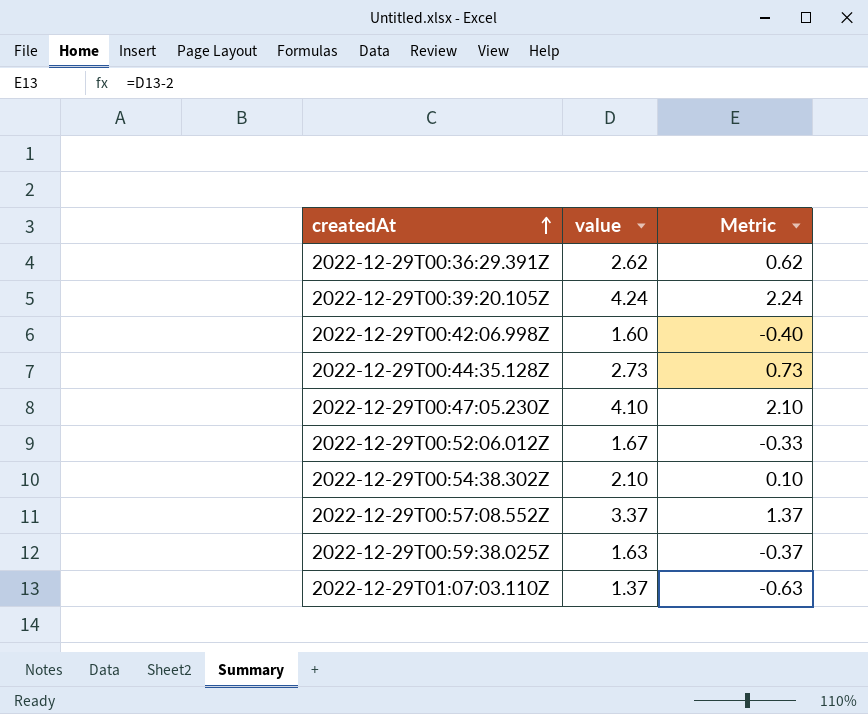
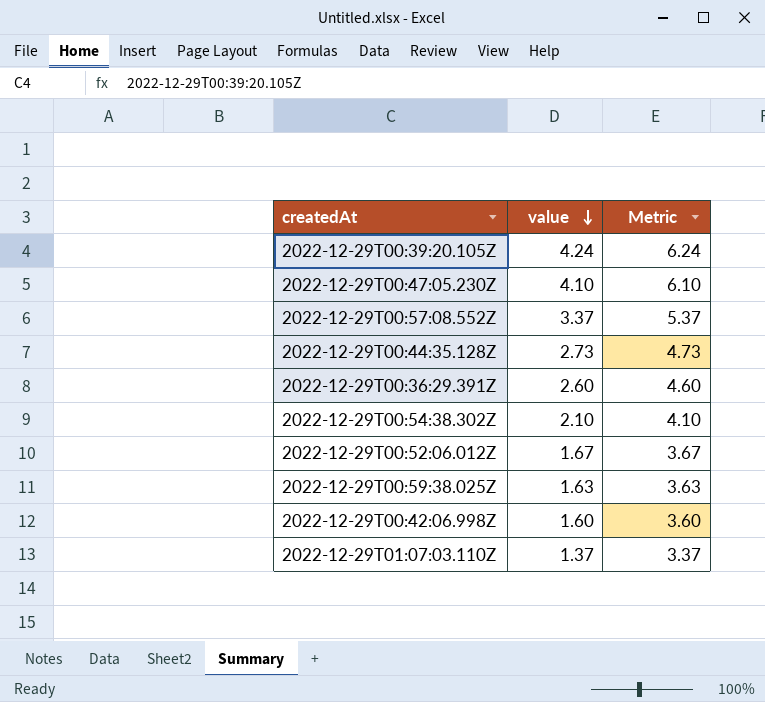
row order: createdAt ascending -> value descending
column Metric | formula: [value] - 2 -> [value] + 2
2022-12-29T00:36:29.391Z | value: 2.62 -> 2.60

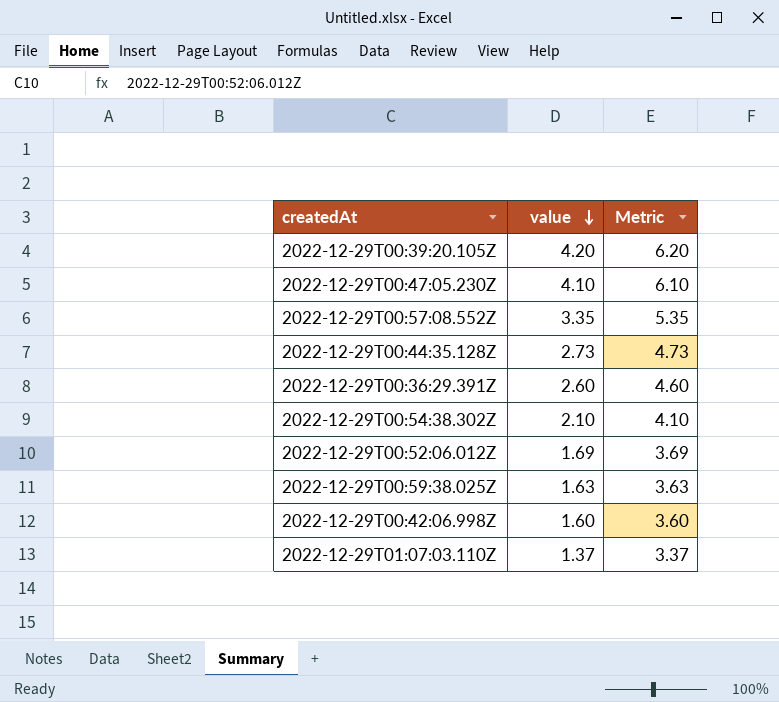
2022-12-29T00:39:20.105Z | value: 4.24 -> 4.20
2022-12-29T00:39:20.105Z | Metric: 6.24 -> 6.20
2022-12-29T00:57:08.552Z | value: 3.37 -> 3.35
2022-12-29T00:57:08.552Z | Metric: 5.37 -> 5.35
2022-12-29T00:52:06.012Z | value: 1.67 -> 1.69
2022-12-29T00:52:06.012Z | Metric: 3.67 -> 3.69

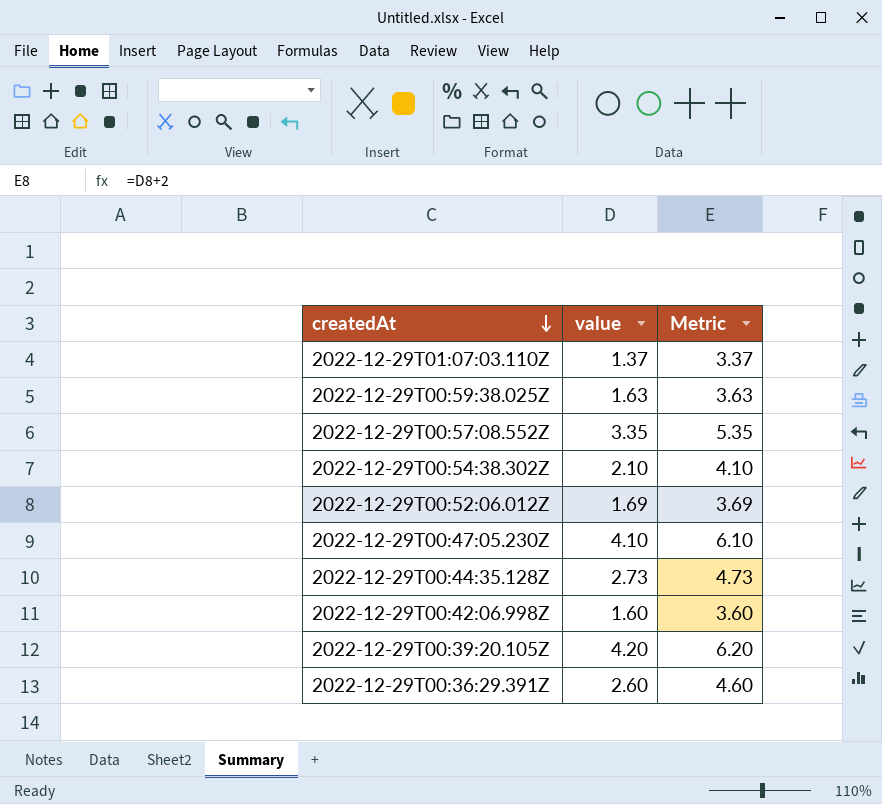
row order: value descending -> createdAt descending

